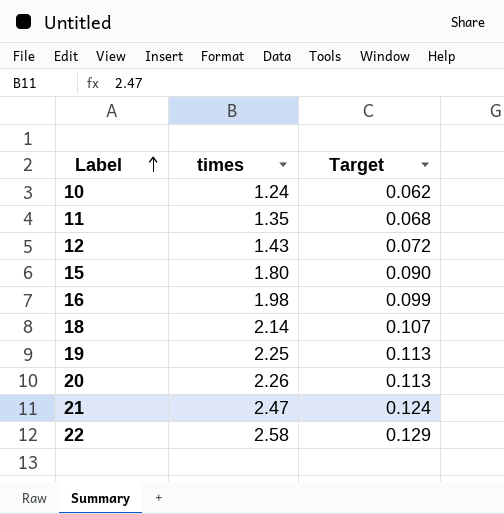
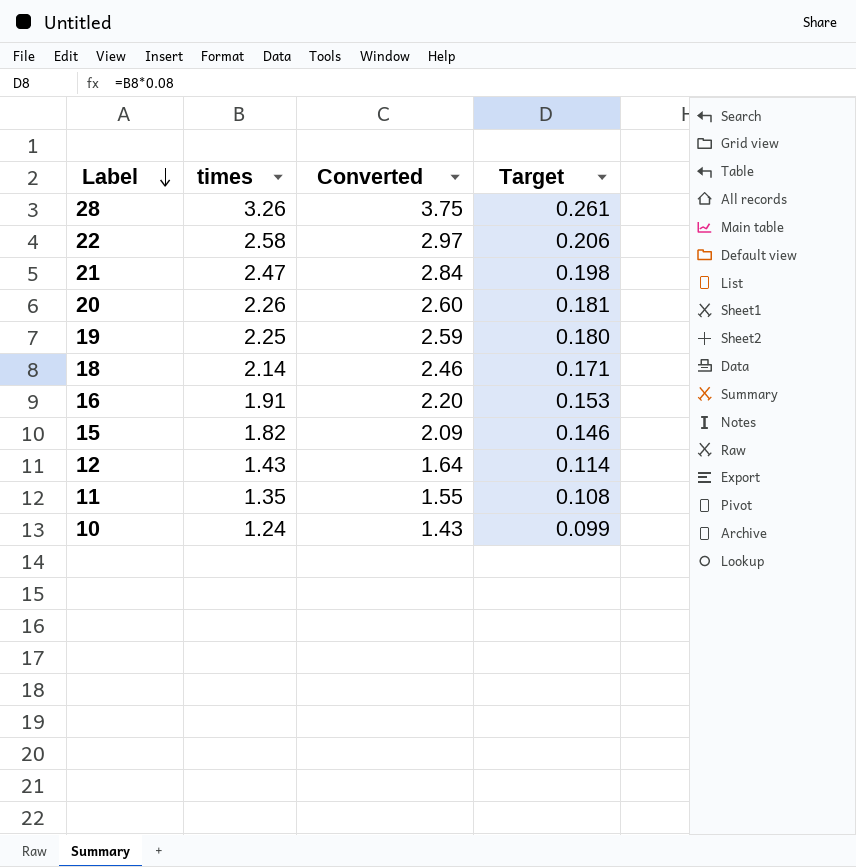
row order: Label ascending -> Label descending
column Converted | formula: none -> [times] * 1.15
column Target | formula: [times] * 0.05 -> [times] * 0.08
row 28: none -> 3.26 | 3.75 | 0.261
16 | times: 1.98 -> 1.91
15 | times: 1.80 -> 1.82

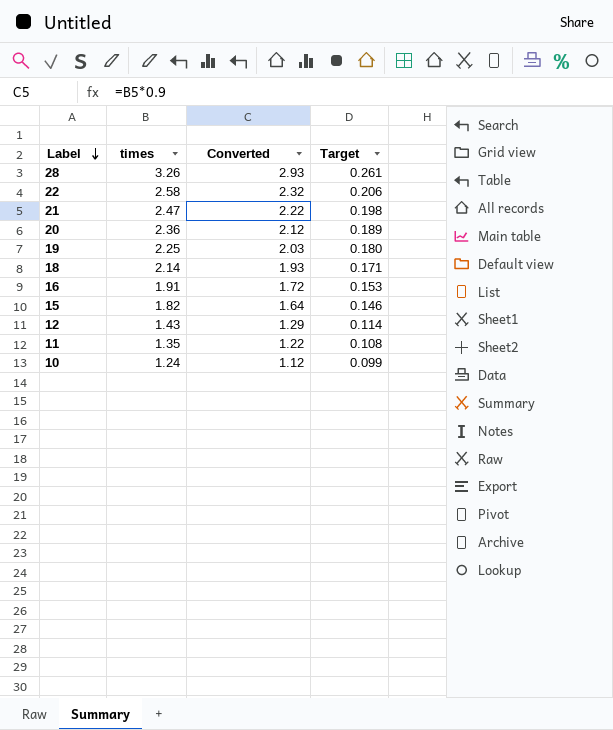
column Converted | formula: [times] * 1.15 -> [times] * 0.9
20 | times: 2.26 -> 2.36
20 | Target: 0.181 -> 0.189

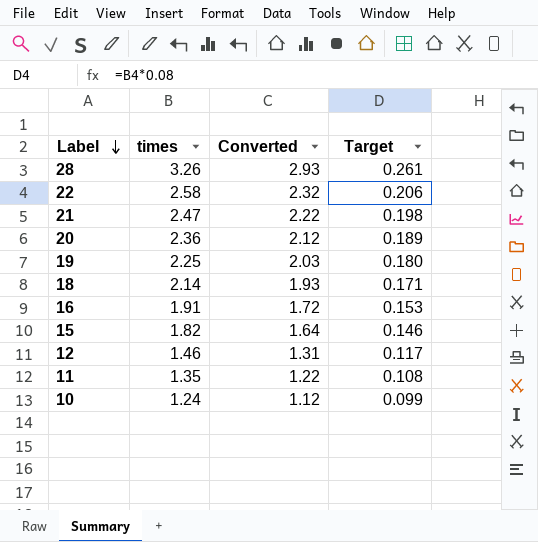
12 | times: 1.43 -> 1.46
12 | Converted: 1.29 -> 1.31
12 | Target: 0.114 -> 0.117

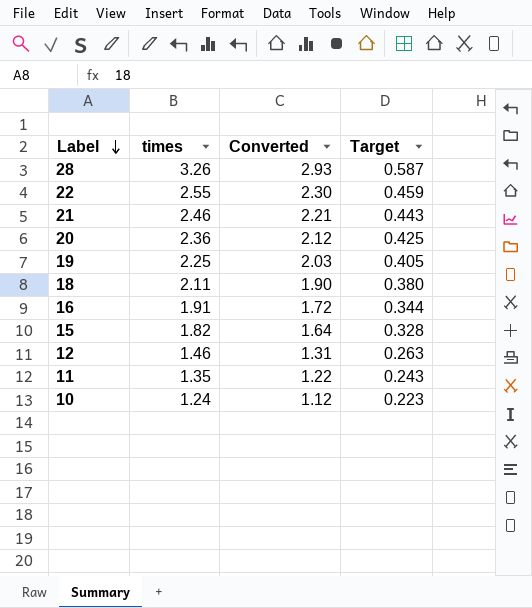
column Target | formula: [times] * 0.08 -> [times] * 0.18
22 | times: 2.58 -> 2.55
22 | Converted: 2.32 -> 2.30
21 | times: 2.47 -> 2.46
21 | Converted: 2.22 -> 2.21
18 | times: 2.14 -> 2.11
18 | Converted: 1.93 -> 1.90

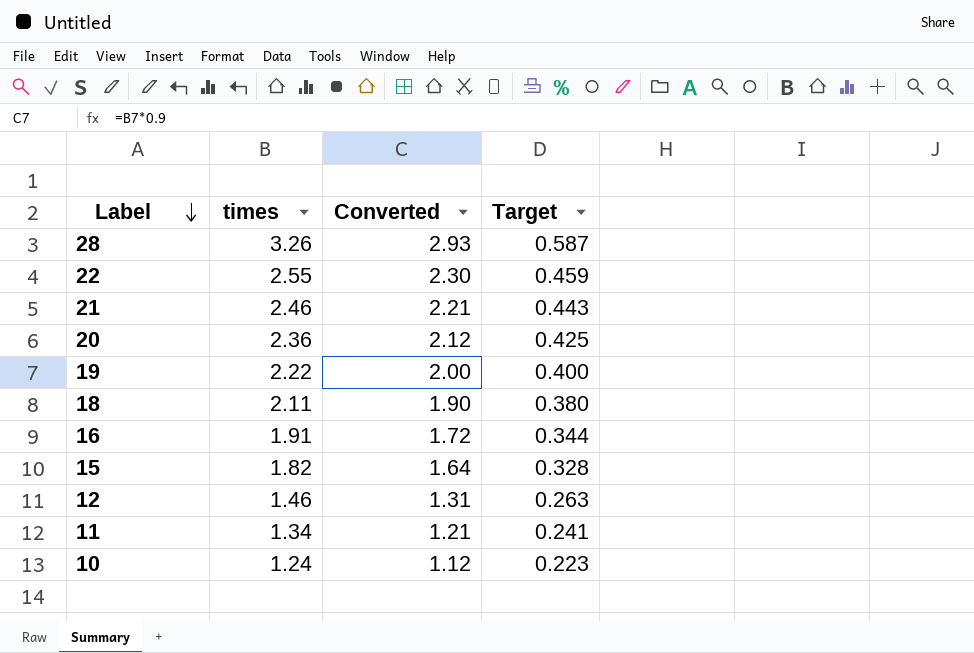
19 | times: 2.25 -> 2.22
19 | Converted: 2.03 -> 2.00
19 | Target: 0.405 -> 0.400
11 | times: 1.35 -> 1.34
11 | Converted: 1.22 -> 1.21
11 | Target: 0.243 -> 0.241

